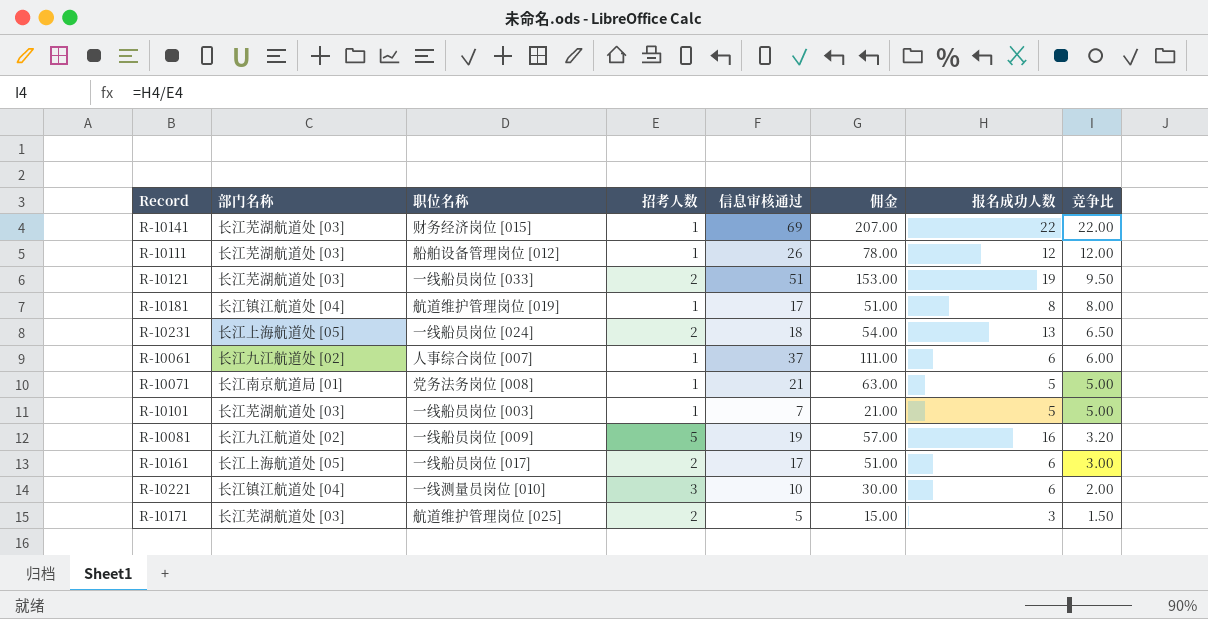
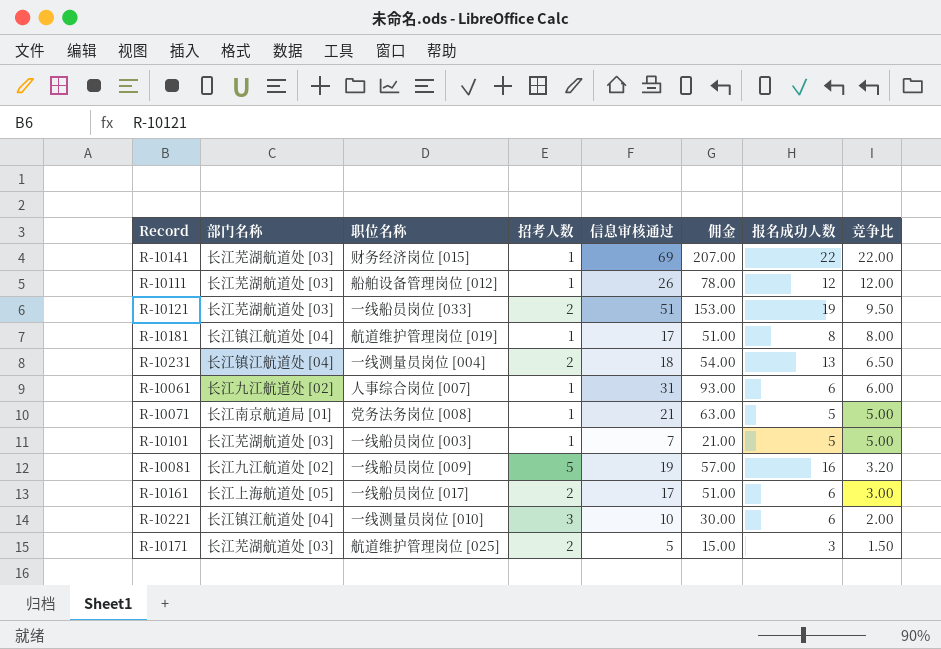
R-10231 | 部门名称: 长江上海航道处 [05] -> 长江镇江航道处 [04]
R-10231 | 职位名称: 一线船员岗位 [024] -> 一线测量员岗位 [004]
R-10061 | 信息审核通过: 37 -> 31
R-10061 | 佣金: 111.00 -> 93.00

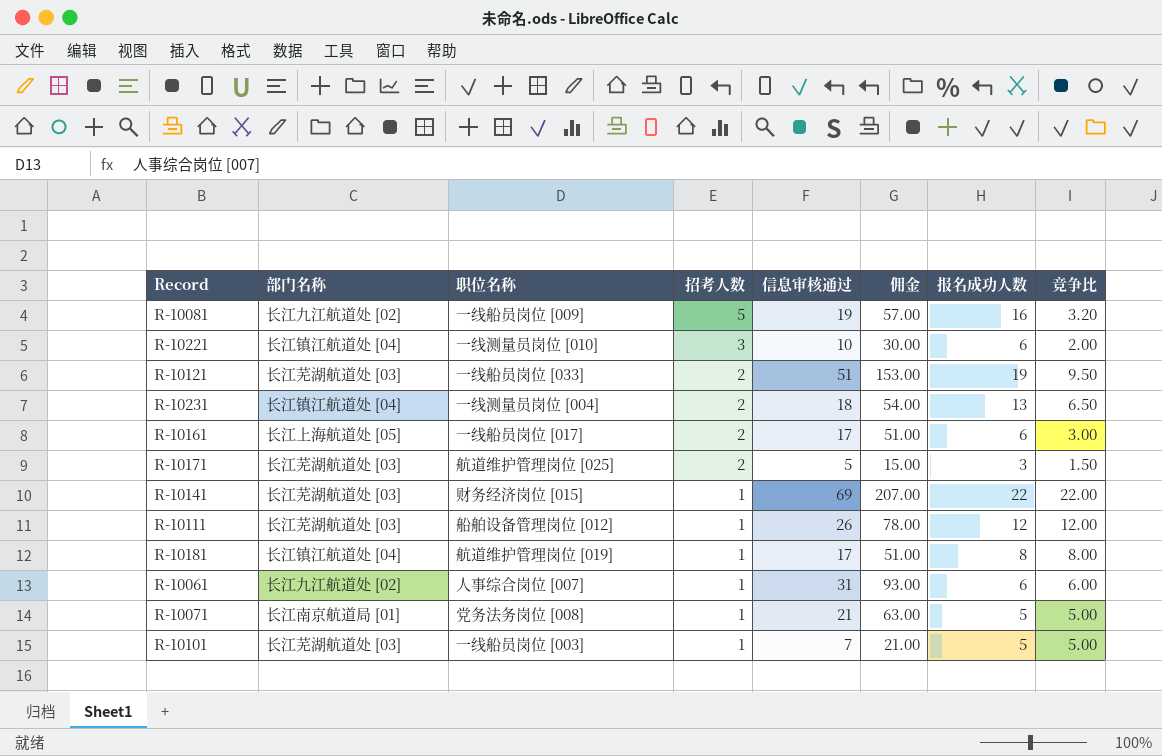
row order: 竞争比 descending -> 招考人数 descending

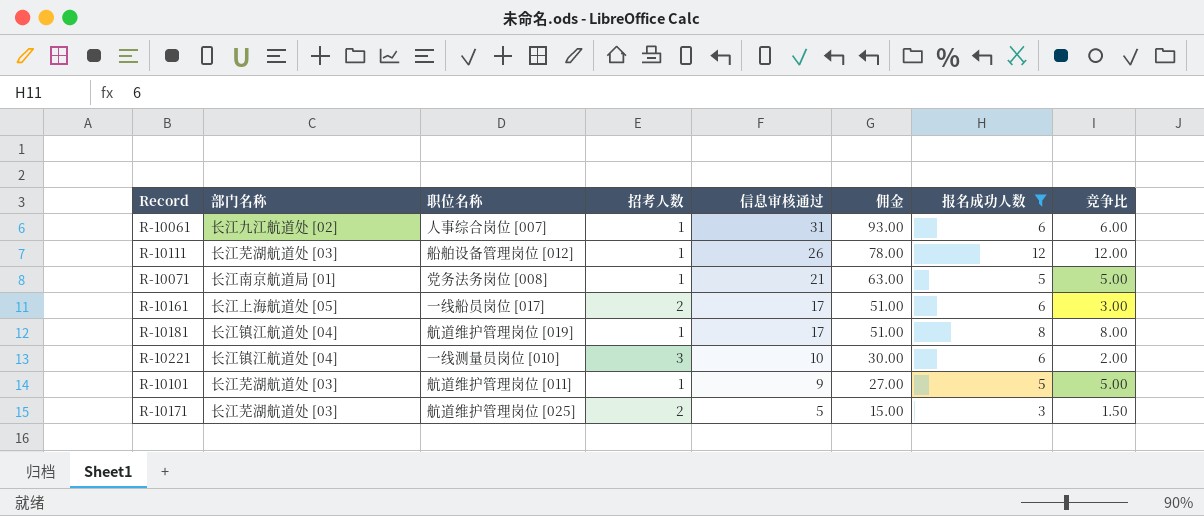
filter: none -> 报名成功人数 <= 12
row order: 招考人数 descending -> 信息审核通过 descending
R-10101 | 职位名称: 一线船员岗位 [003] -> 航道维护管理岗位 [011]
R-10101 | 信息审核通过: 7 -> 9
R-10101 | 佣金: 21.00 -> 27.00

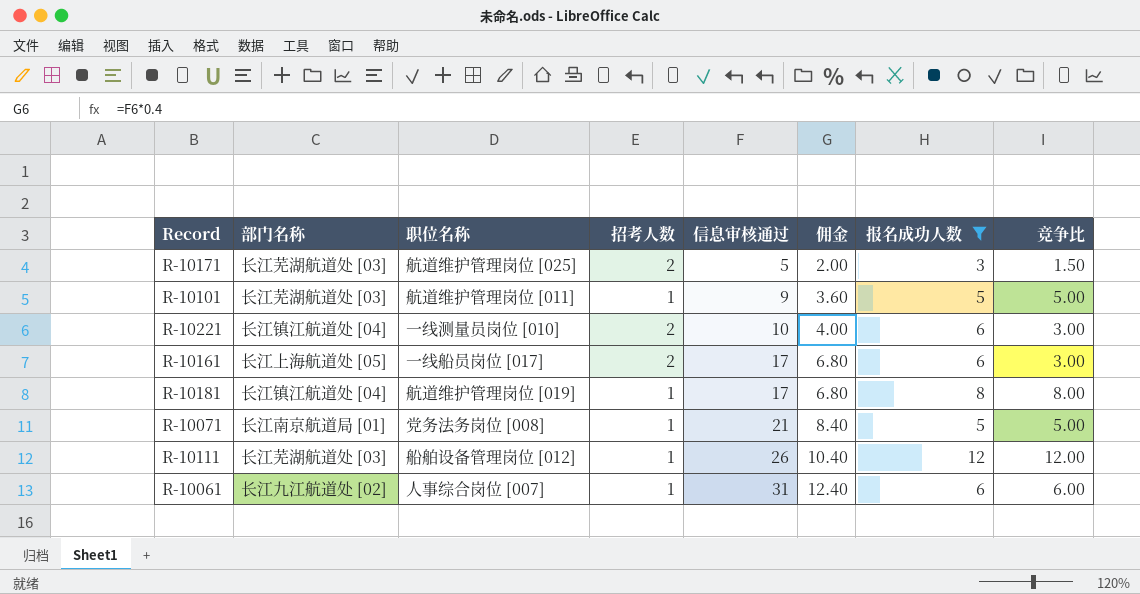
row order: 信息审核通过 descending -> 信息审核通过 ascending
column 佣金 | formula: [信息审核通过] * 3 -> [信息审核通过] * 0.4
R-10221 | 招考人数: 3 -> 2
R-10221 | 竞争比: 2.00 -> 3.00

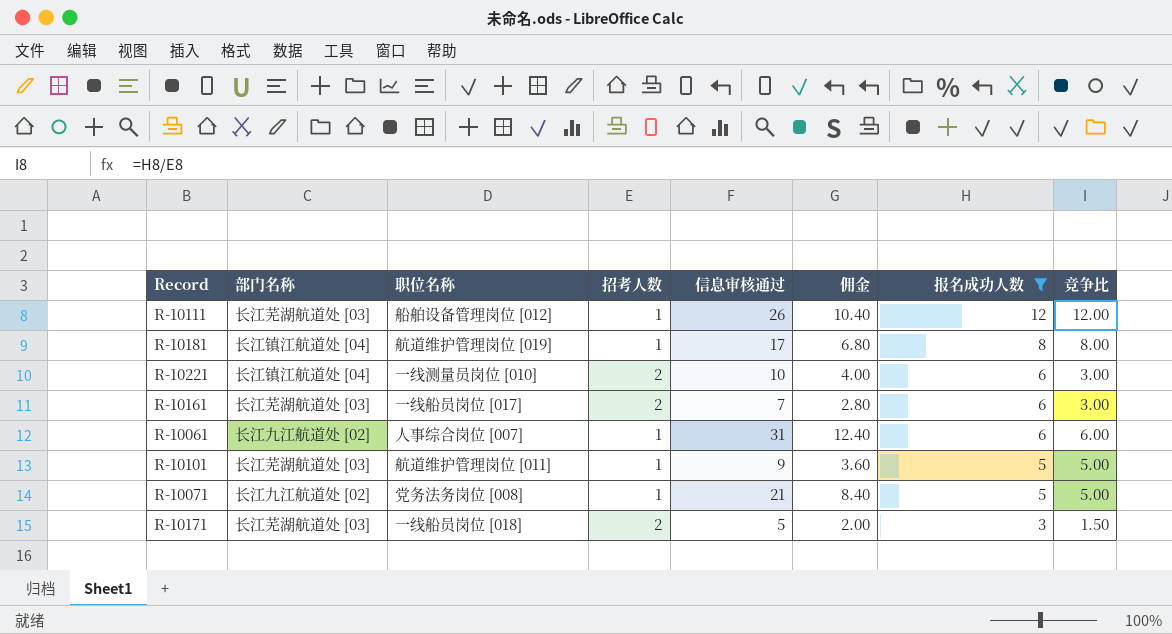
row order: 信息审核通过 ascending -> 报名成功人数 descending
R-10161 | 部门名称: 长江上海航道处 [05] -> 长江芜湖航道处 [03]
R-10161 | 信息审核通过: 17 -> 7
R-10161 | 佣金: 6.80 -> 2.80
R-10071 | 部门名称: 长江南京航道局 [01] -> 长江九江航道处 [02]
R-10171 | 职位名称: 航道维护管理岗位 [025] -> 一线船员岗位 [018]

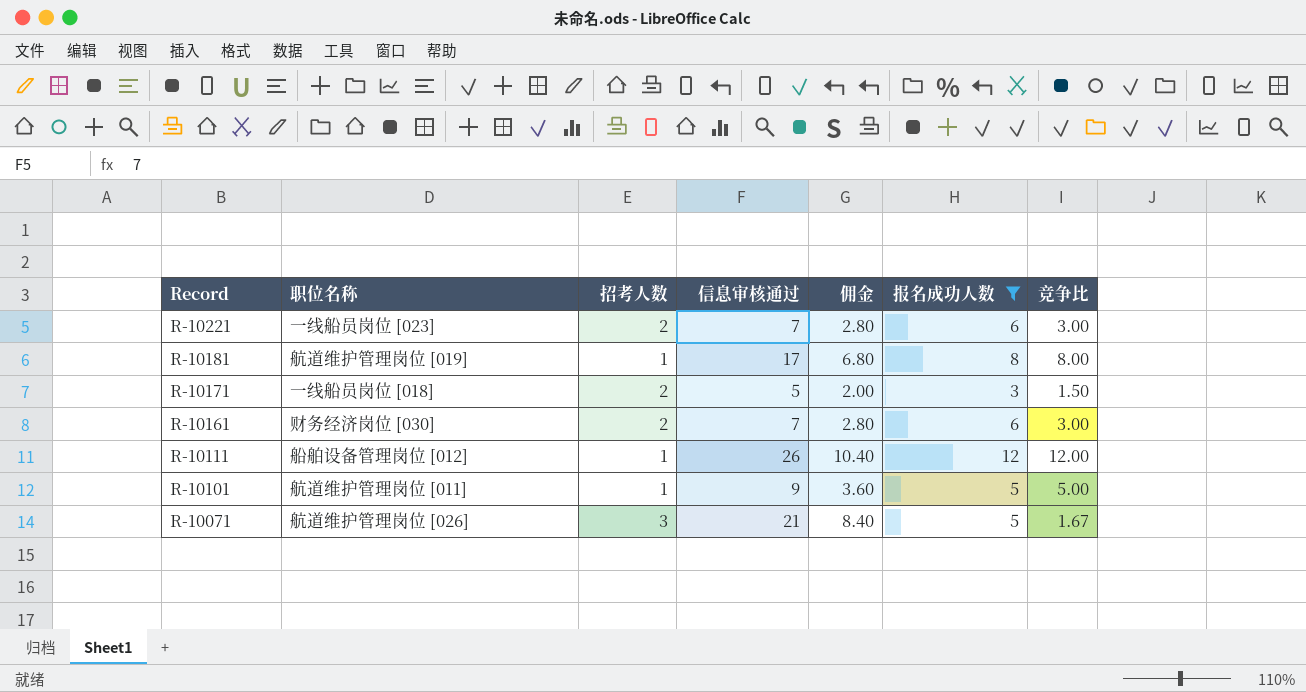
row order: 报名成功人数 descending -> Record descending
column 部门名称 | position: 2 -> none
row R-10061: 长江九江航道处 [02] | 人事综合岗位 [007] | 1 | 31 | 12.40 | 6 | 6.00 -> none
R-10221 | 职位名称: 一线测量员岗位 [010] -> 一线船员岗位 [023]
R-10221 | 信息审核通过: 10 -> 7
R-10221 | 佣金: 4.00 -> 2.80
R-10161 | 职位名称: 一线船员岗位 [017] -> 财务经济岗位 [030]
R-10071 | 职位名称: 党务法务岗位 [008] -> 航道维护管理岗位 [026]
R-10071 | 招考人数: 1 -> 3
R-10071 | 竞争比: 5.00 -> 1.67

